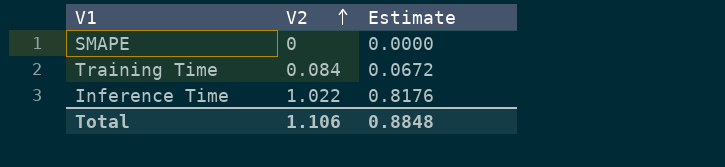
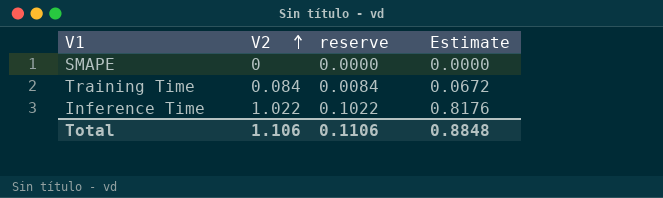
column reserve | formula: none -> [V2] * 0.1

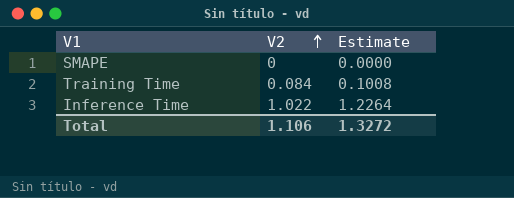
column reserve | formula: [V2] * 0.1 -> none
column Estimate | formula: [V2] * 0.8 -> [V2] * 1.2
Total | Estimate: 0.8848 -> 1.3272

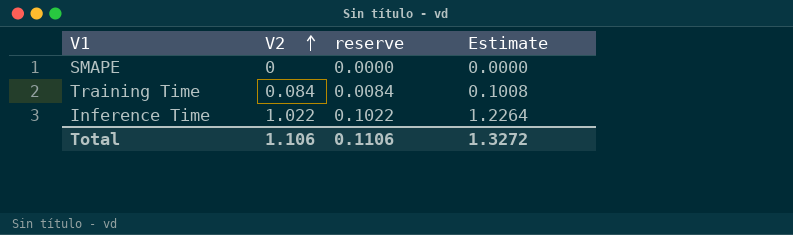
column reserve | formula: none -> [V2] * 0.1

